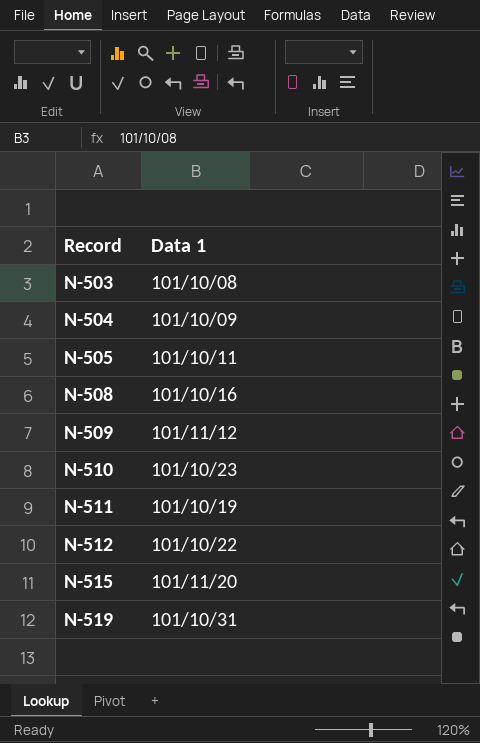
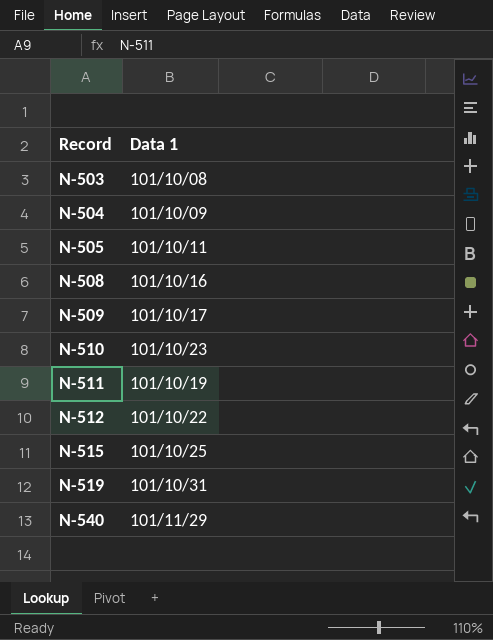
N-509 | Data 1: 101/11/12 -> 101/10/17
N-515 | Data 1: 101/11/20 -> 101/10/25
row N-540: none -> 101/11/29

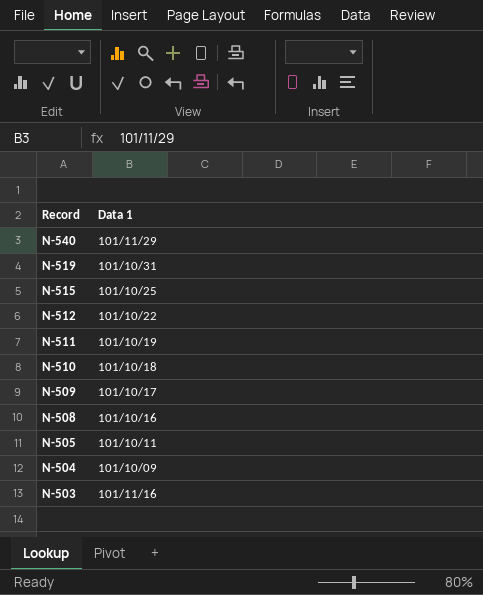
row order: Record ascending -> Record descending
N-510 | Data 1: 101/10/23 -> 101/10/18
N-503 | Data 1: 101/10/08 -> 101/11/16

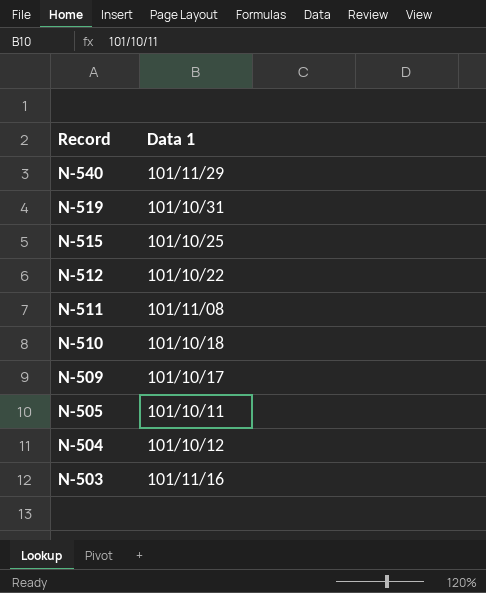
row N-508: 101/10/16 -> none
N-511 | Data 1: 101/10/19 -> 101/11/08
N-504 | Data 1: 101/10/09 -> 101/10/12

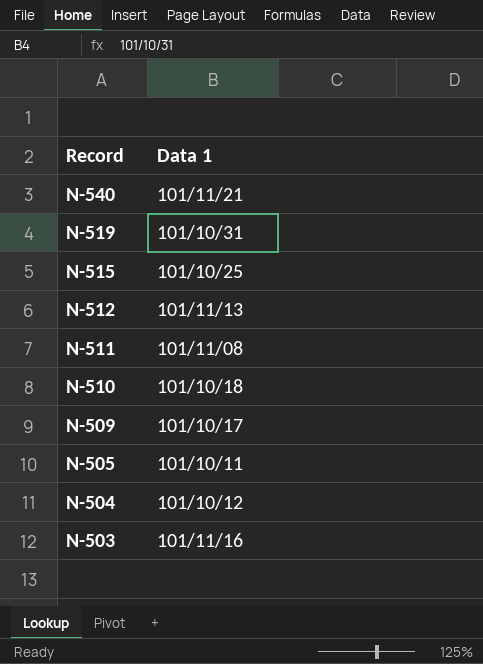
N-540 | Data 1: 101/11/29 -> 101/11/21
N-512 | Data 1: 101/10/22 -> 101/11/13

